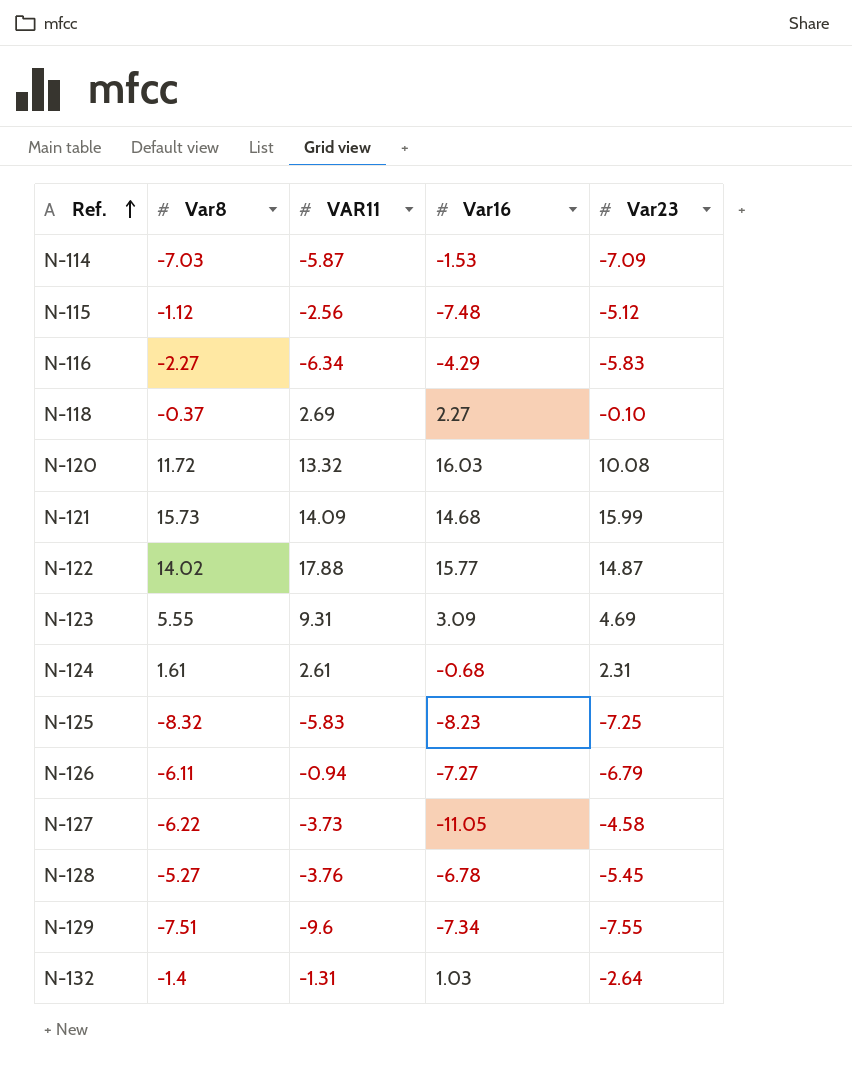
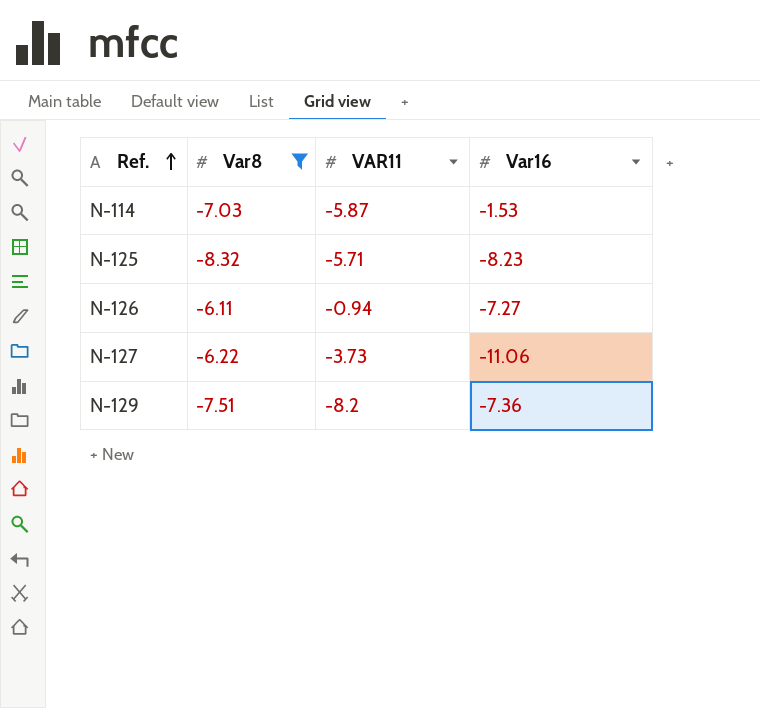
filter: none -> Var8 <= -6.11
column Var23 | position: 5 -> none
N-125 | VAR11: -5.83 -> -5.71
N-127 | Var16: -11.05 -> -11.06
N-129 | VAR11: -9.6 -> -8.2
N-129 | Var16: -7.34 -> -7.36

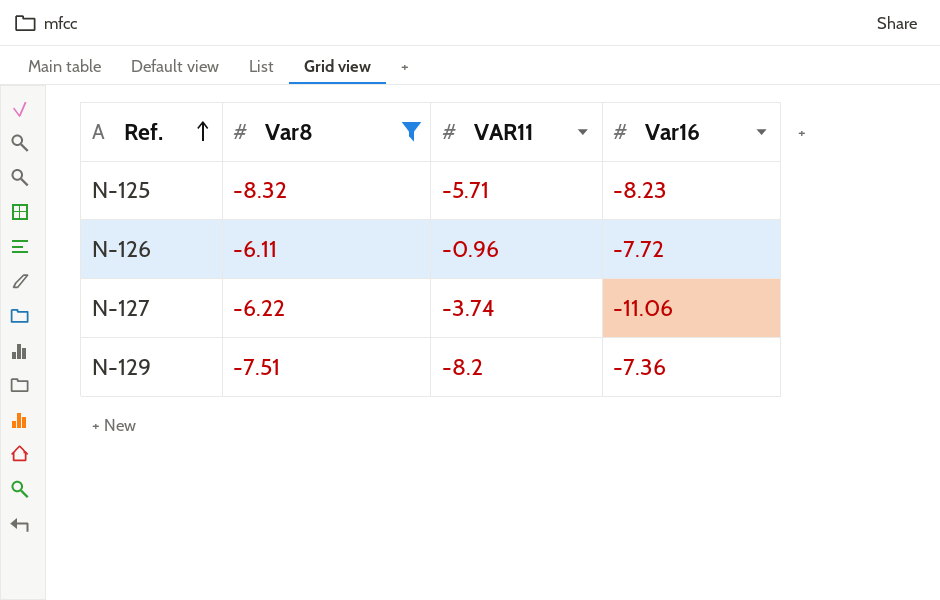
row N-114: -7.03 | -5.87 | -1.53 -> none
N-126 | VAR11: -0.94 -> -0.96
N-126 | Var16: -7.27 -> -7.72
N-127 | VAR11: -3.73 -> -3.74

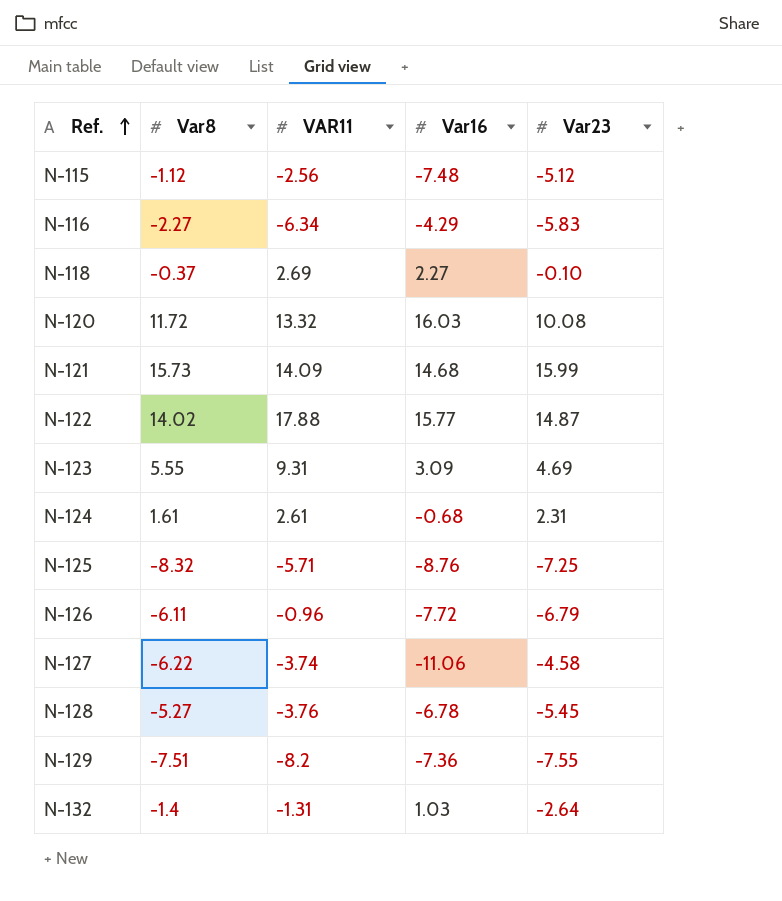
filter: Var8 <= -6.11 -> none
column Var23 | position: none -> 5
N-125 | Var16: -8.23 -> -8.76

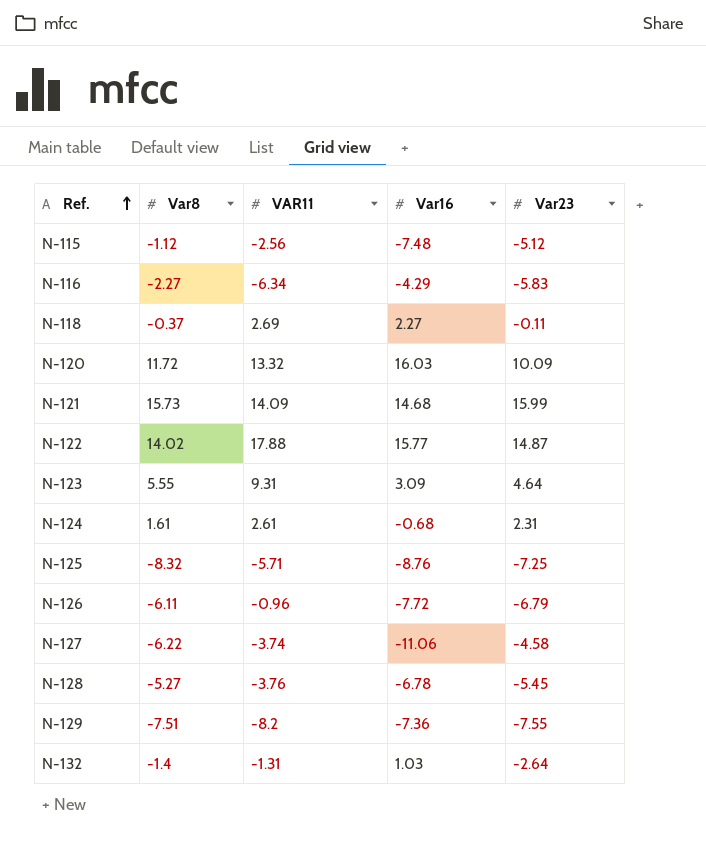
N-118 | Var23: -0.10 -> -0.11
N-120 | Var23: 10.08 -> 10.09
N-123 | Var23: 4.69 -> 4.64

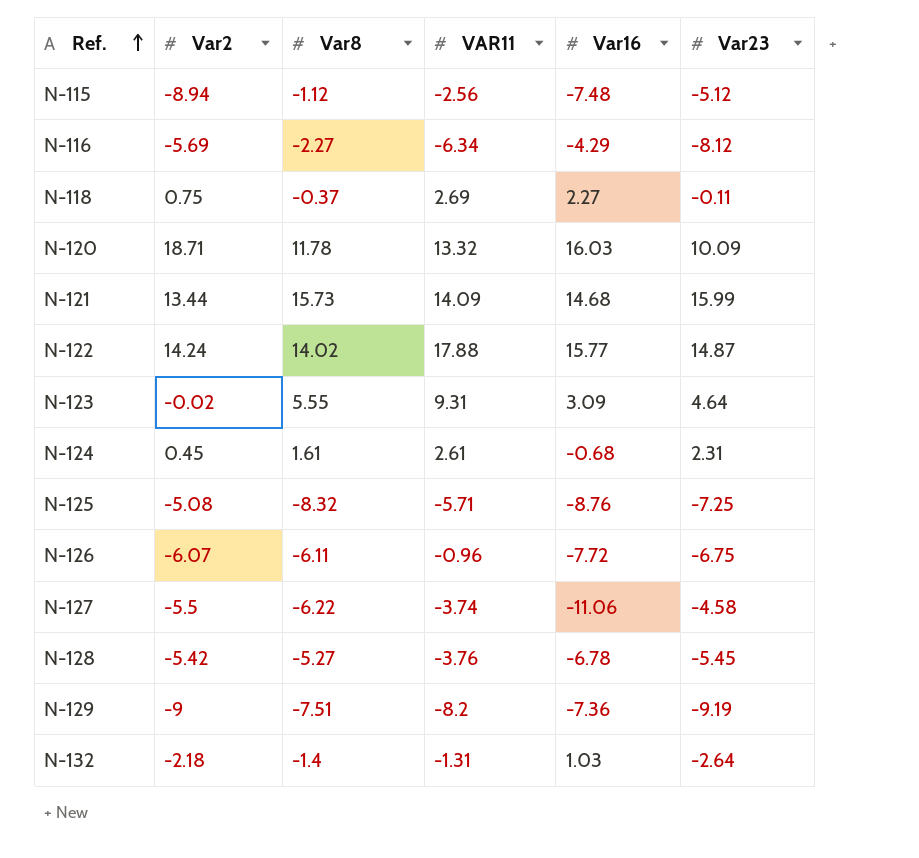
column Var2 | position: none -> 2
N-116 | Var23: -5.83 -> -8.12
N-120 | Var8: 11.72 -> 11.78
N-126 | Var23: -6.79 -> -6.75
N-129 | Var23: -7.55 -> -9.19

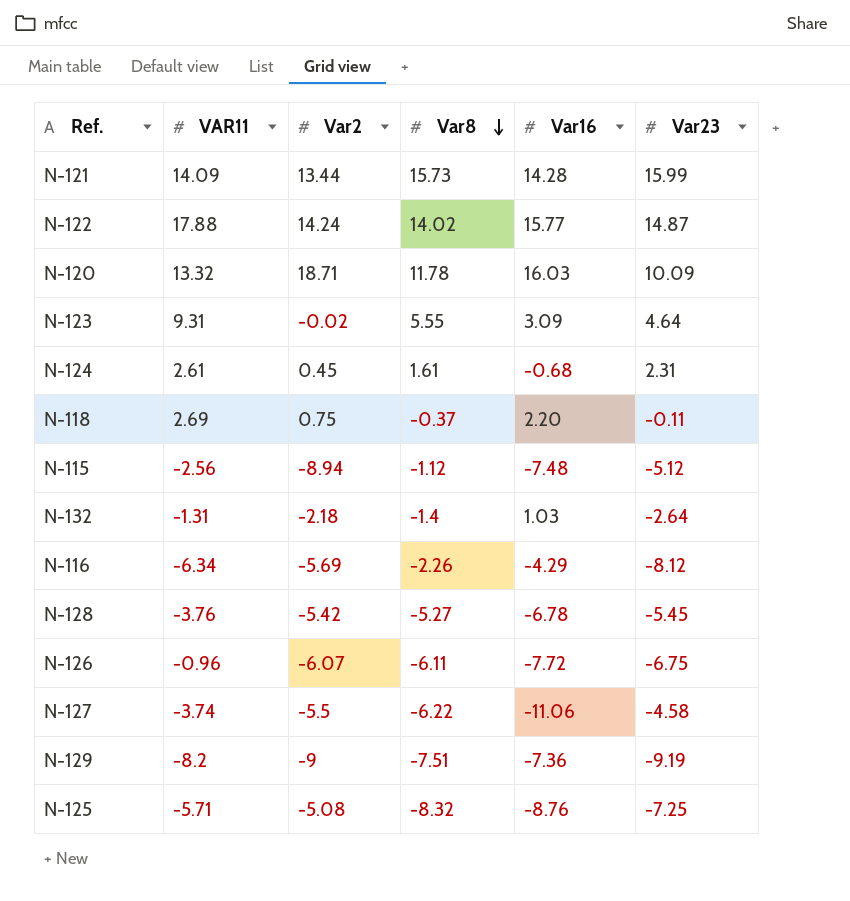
row order: Ref. ascending -> Var8 descending
column VAR11 | position: 4 -> 2
N-121 | Var16: 14.68 -> 14.28
N-118 | Var16: 2.27 -> 2.20
N-116 | Var8: -2.27 -> -2.26

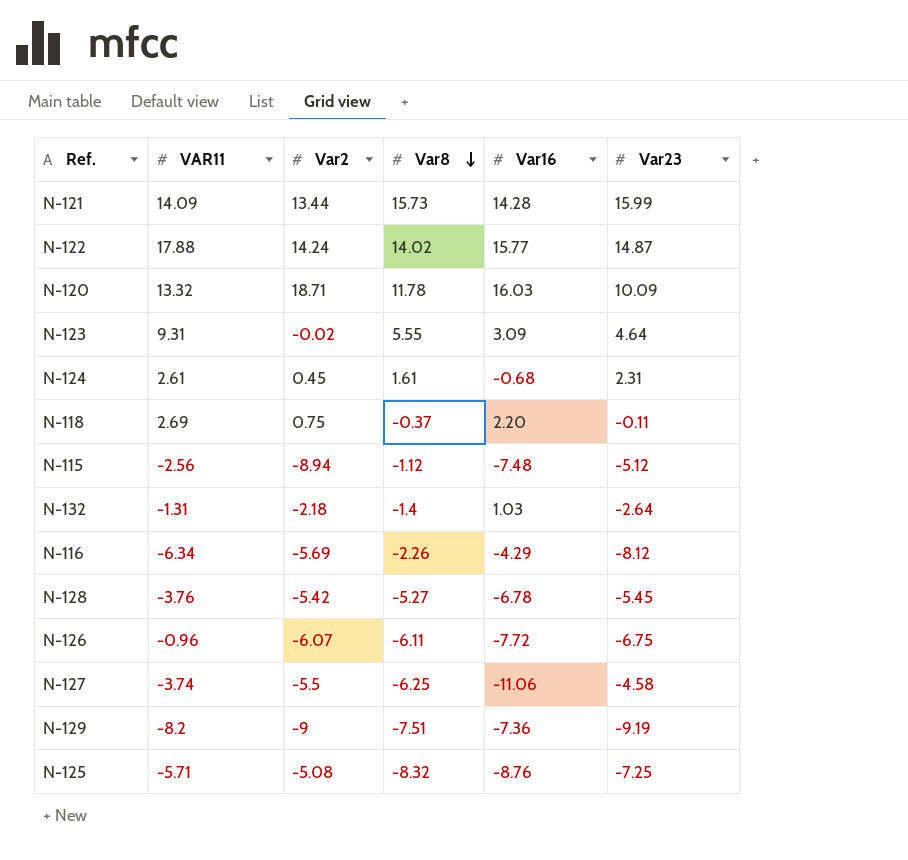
N-127 | Var8: -6.22 -> -6.25

